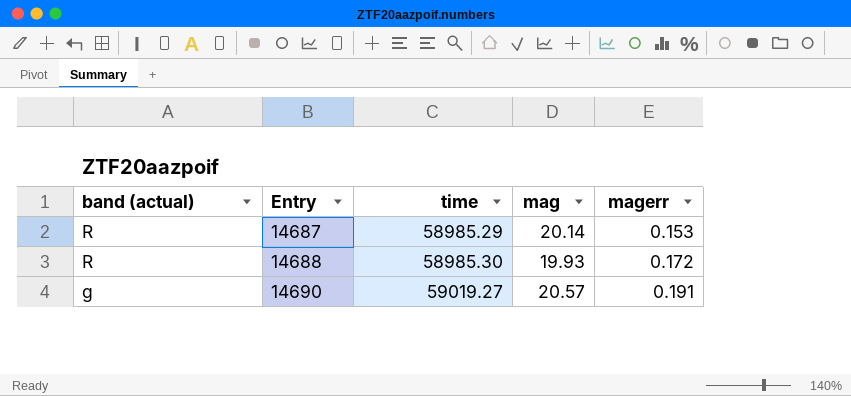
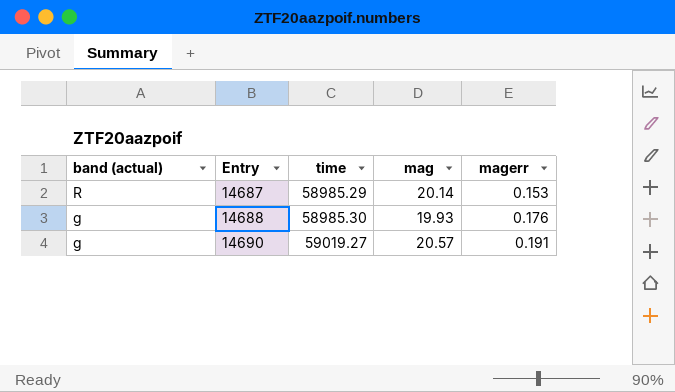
14688 | band (actual): R -> g
14688 | magerr: 0.172 -> 0.176

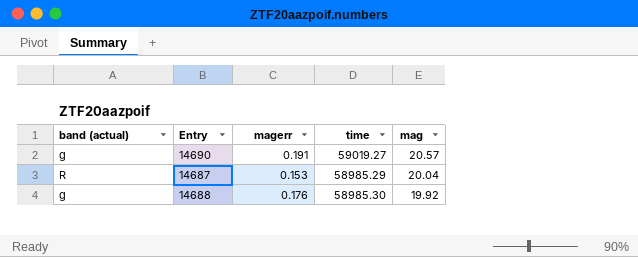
row order: band (actual) descending -> mag descending
column magerr | position: 5 -> 3
14687 | mag: 20.14 -> 20.04
14688 | mag: 19.93 -> 19.92

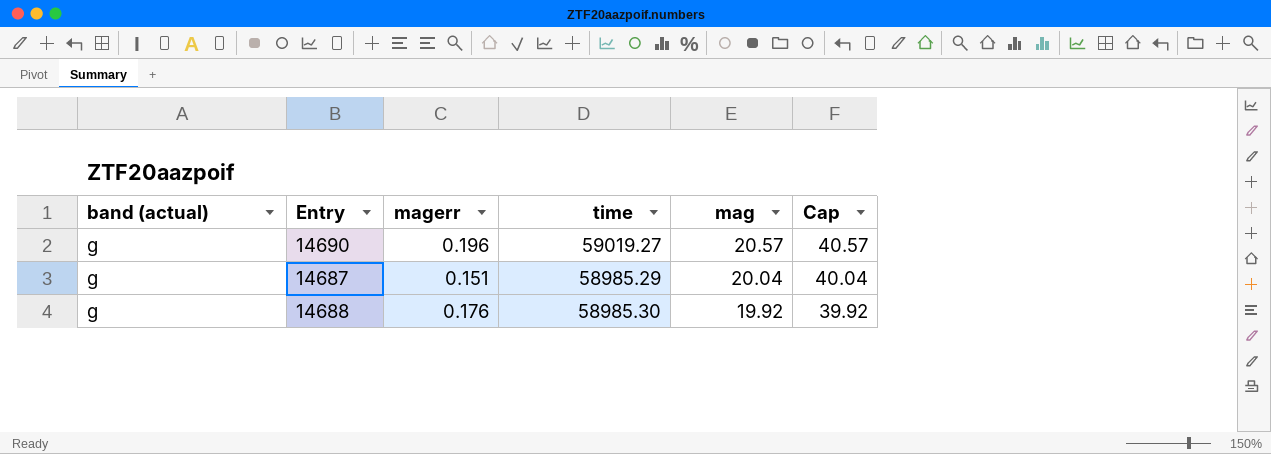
column Cap | formula: none -> [mag] + 20
14690 | magerr: 0.191 -> 0.196
14687 | band (actual): R -> g
14687 | magerr: 0.153 -> 0.151

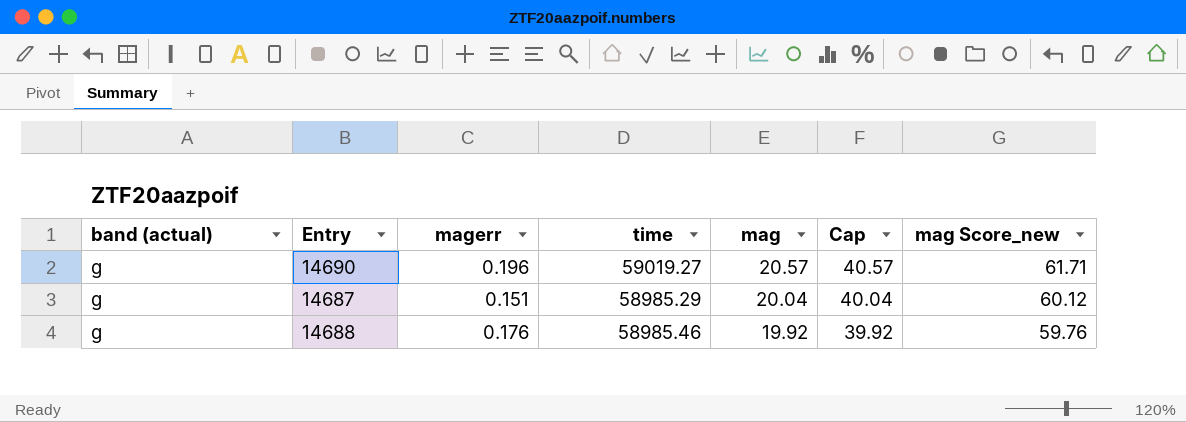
column mag Score_new | formula: none -> [mag] * 3
14688 | time: 58985.30 -> 58985.46

